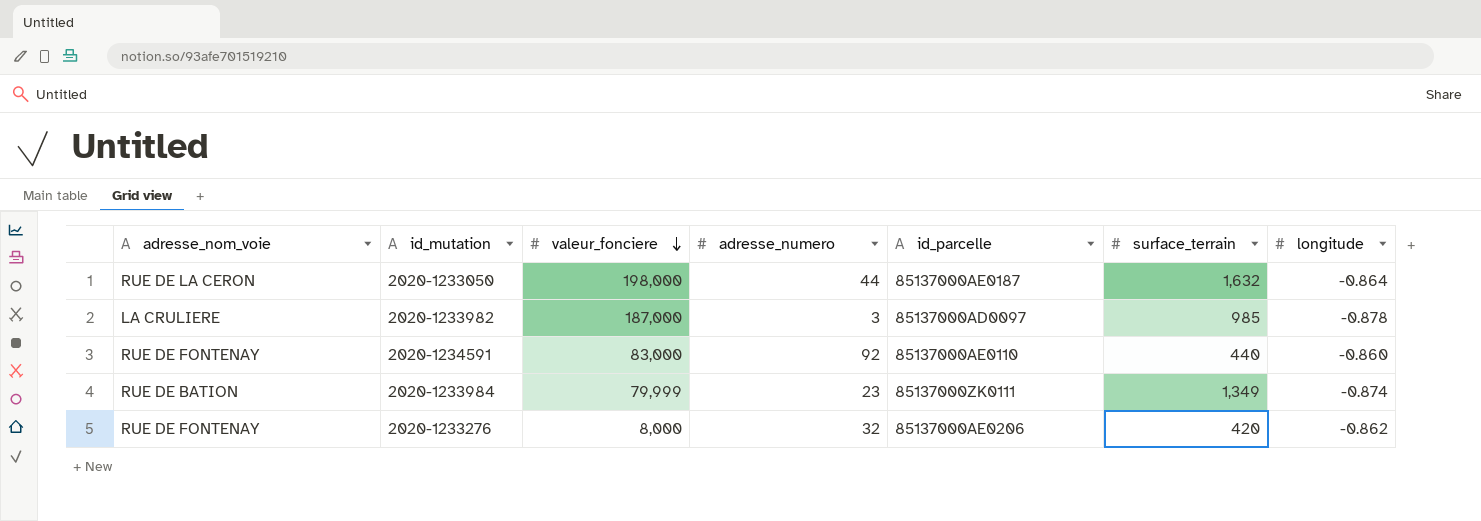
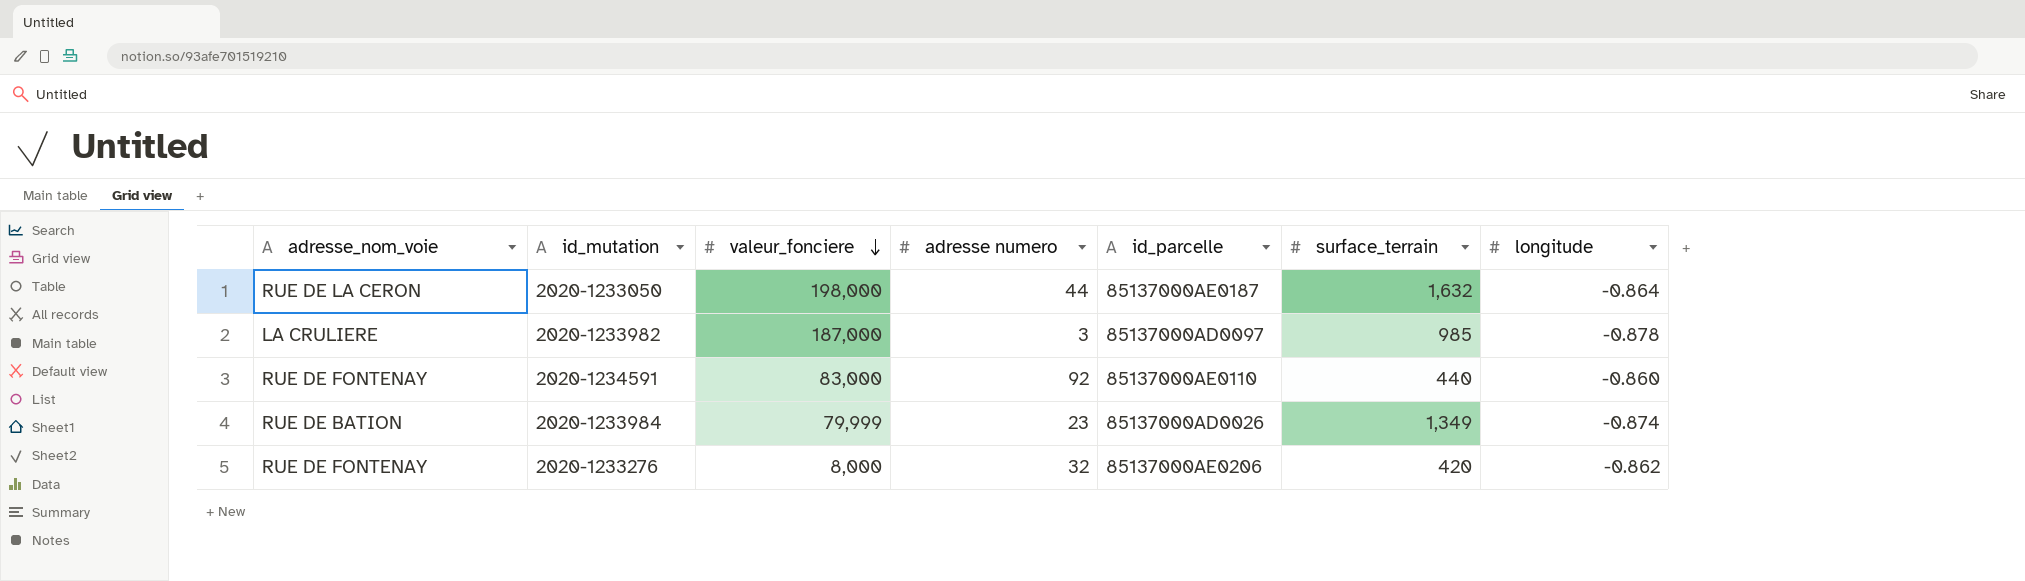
column name: adresse_numero -> adresse numero
2020-1233984 | id_parcelle: 85137000ZK0111 -> 85137000AD0026

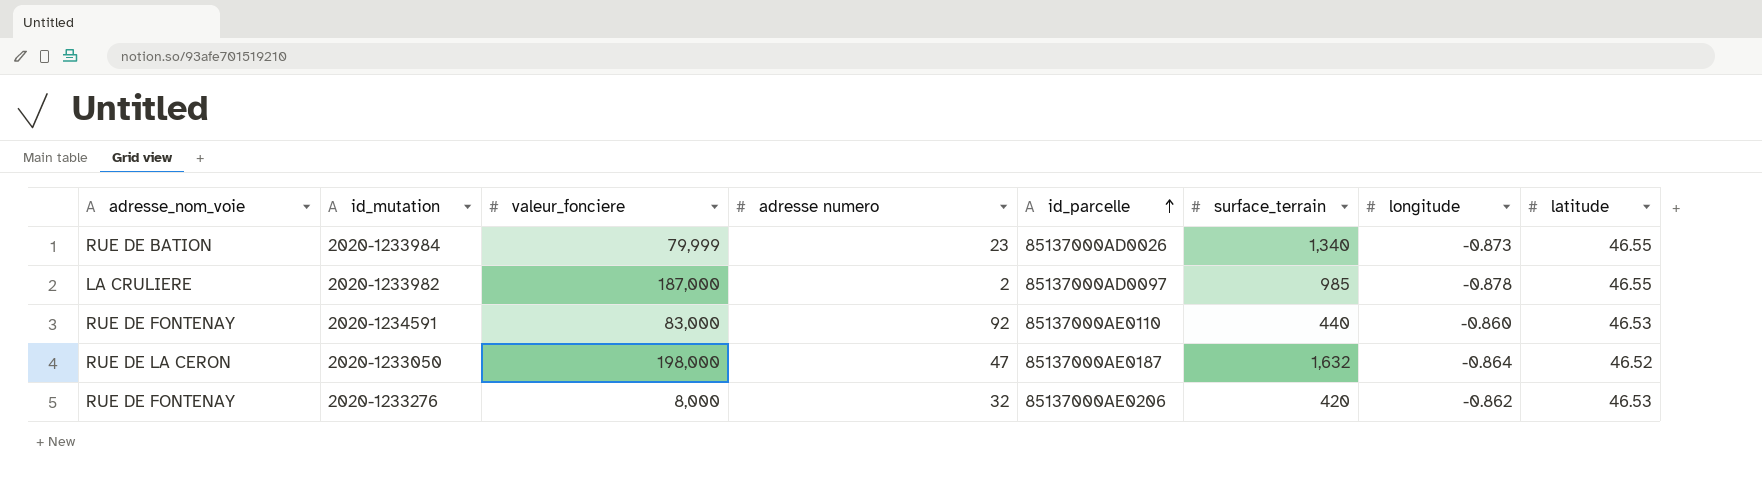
row order: valeur_fonciere descending -> id_parcelle ascending
column latitude | position: none -> 8
2020-1233984 | surface_terrain: 1,349 -> 1,340
2020-1233984 | longitude: -0.874 -> -0.873
2020-1233982 | adresse numero: 3 -> 2
2020-1233050 | adresse numero: 44 -> 47

